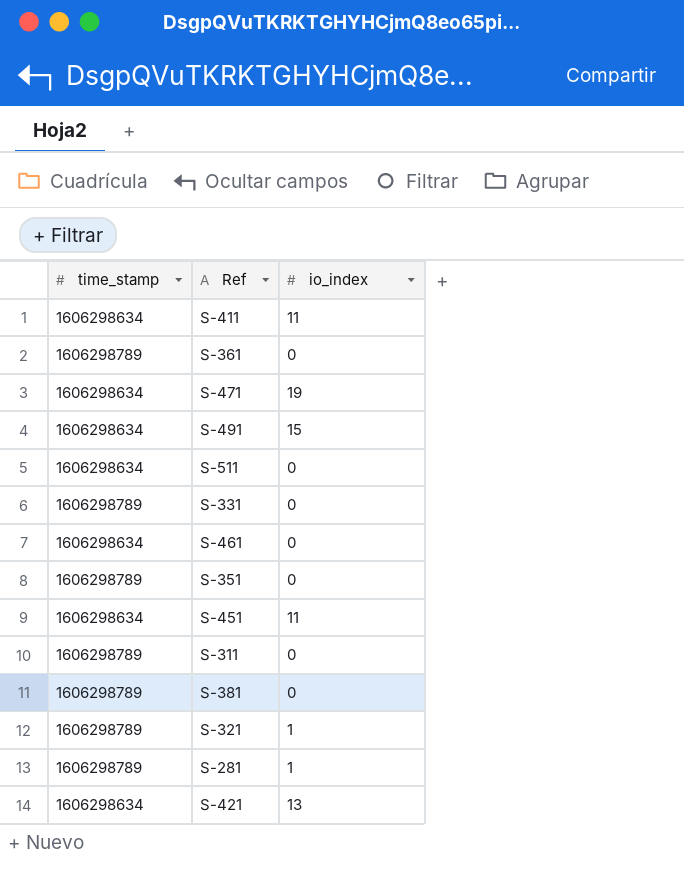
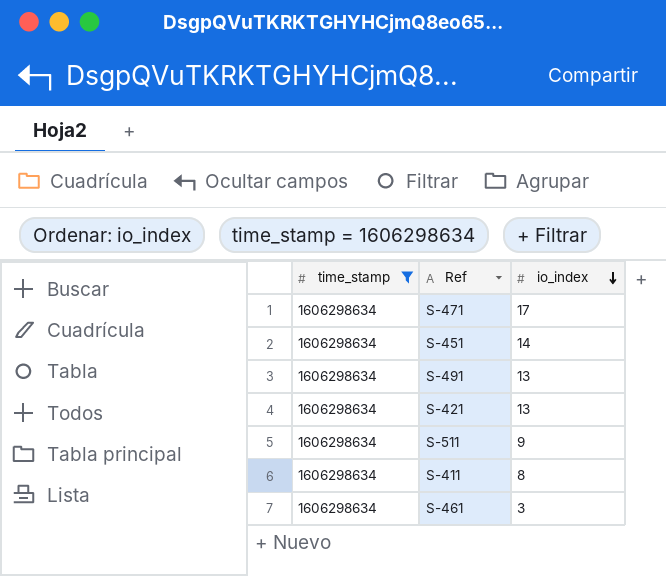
filter: none -> time_stamp = 1606298634
row order: none -> io_index descending
S-471 | io_index: 19 -> 17
S-451 | io_index: 11 -> 14
S-491 | io_index: 15 -> 13
S-511 | io_index: 0 -> 9
S-411 | io_index: 11 -> 8
S-461 | io_index: 0 -> 3

